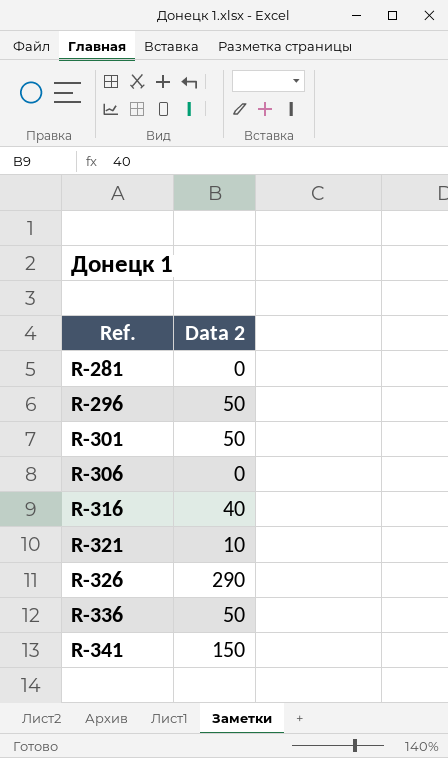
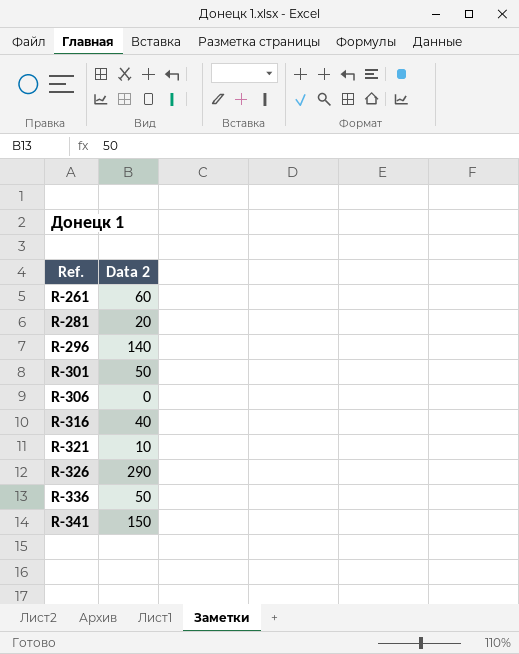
row R-261: none -> 60
R-281 | Data 2: 0 -> 20
R-296 | Data 2: 50 -> 140

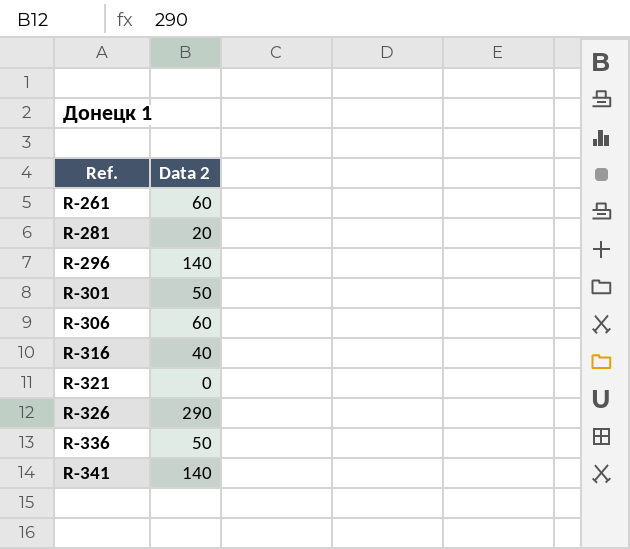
R-306 | Data 2: 0 -> 60
R-321 | Data 2: 10 -> 0
R-341 | Data 2: 150 -> 140

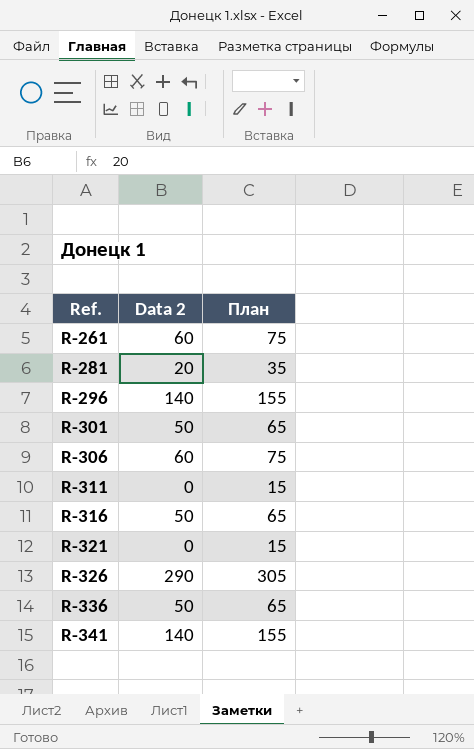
column План | formula: none -> [Data 2] + 15
row R-311: none -> 0 | 15
R-316 | Data 2: 40 -> 50

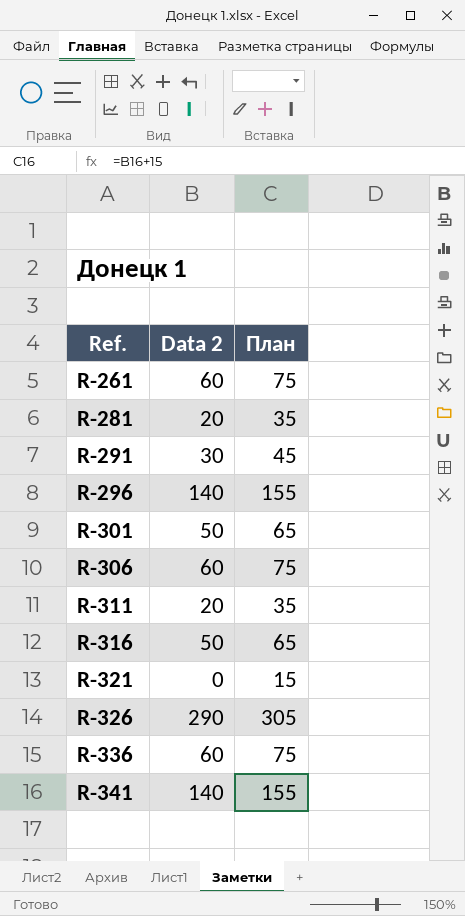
row R-291: none -> 30 | 45
R-311 | Data 2: 0 -> 20
R-311 | План: 15 -> 35
R-336 | Data 2: 50 -> 60
R-336 | План: 65 -> 75

